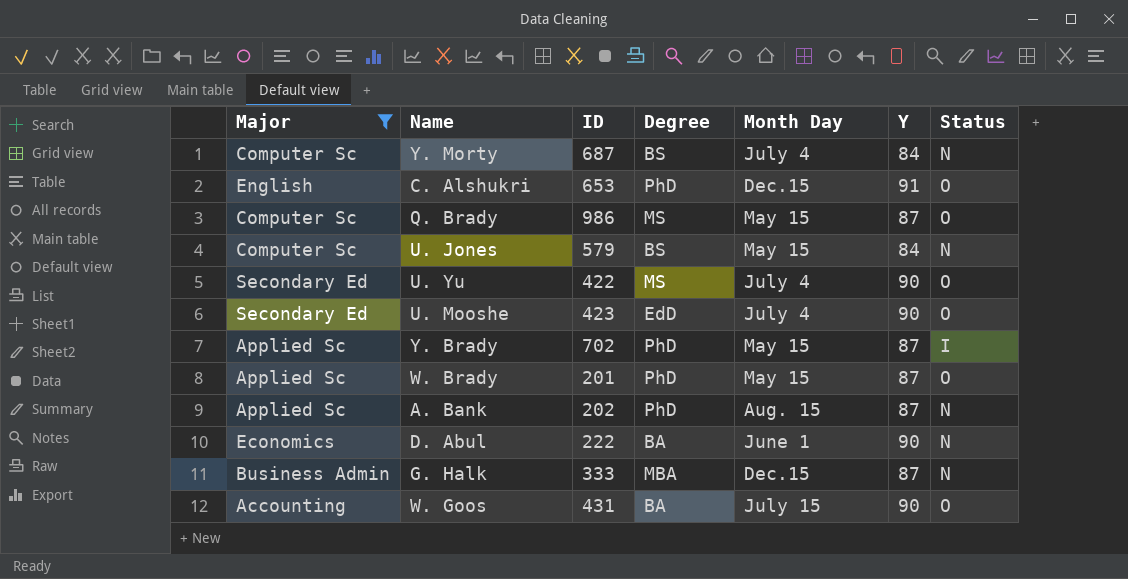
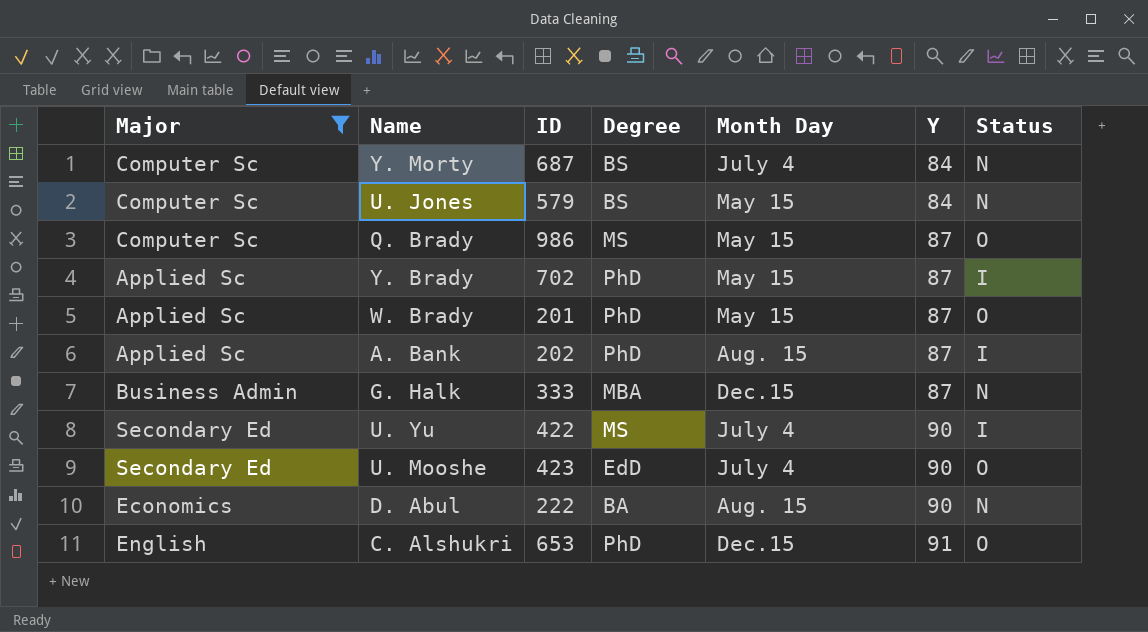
row order: none -> Y ascending
row W. Goos: Accounting | 431 | BA | July 15 | 90 | O -> none
A. Bank | Status: N -> I
U. Yu | Status: O -> I
D. Abul | Month Day: June 1 -> Aug. 15

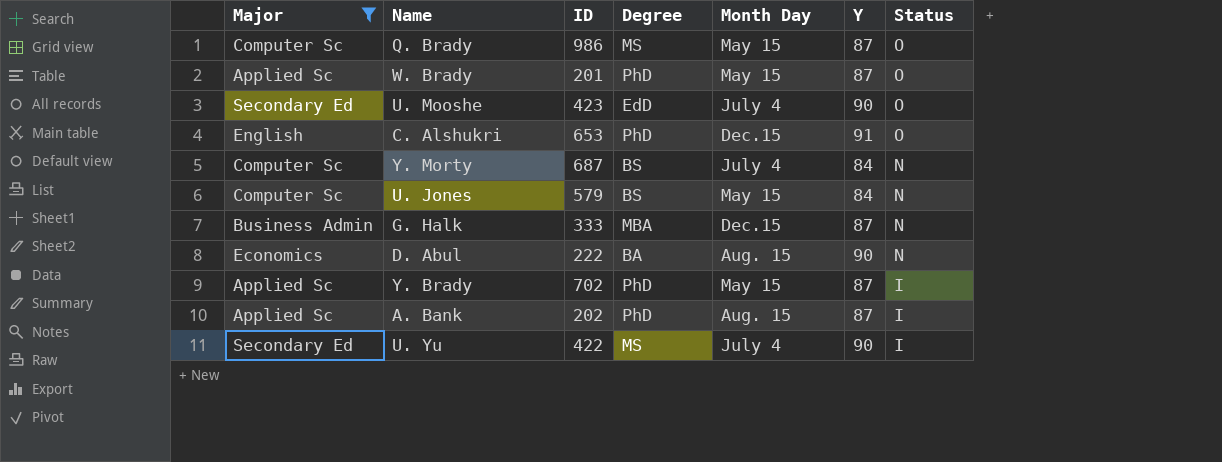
row order: Y ascending -> Status descending

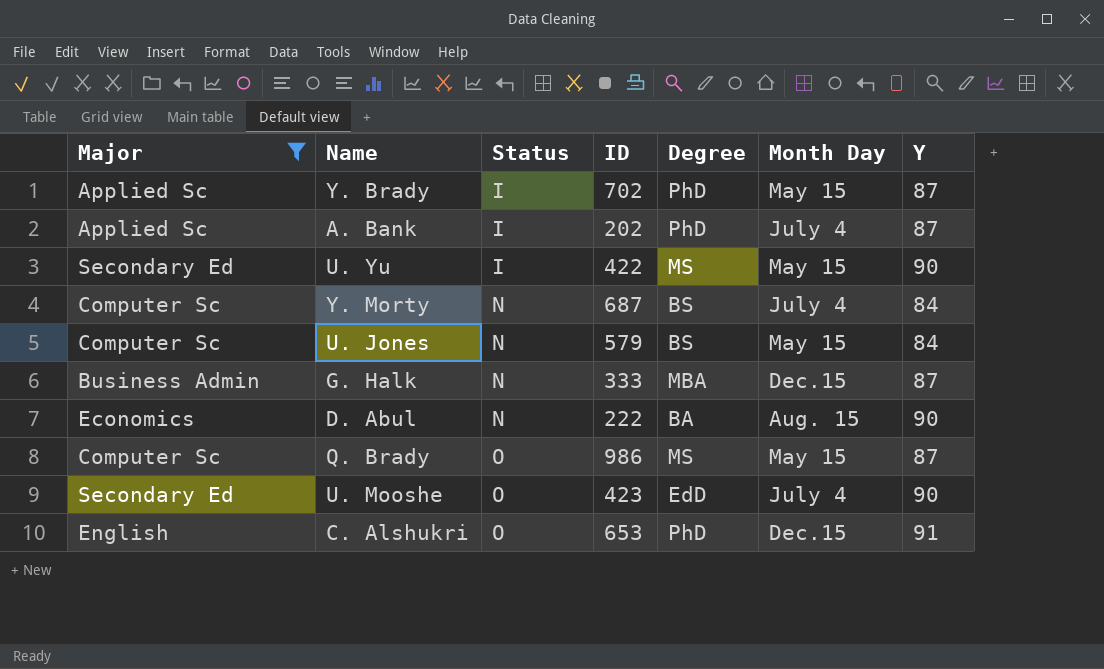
row order: Status descending -> Status ascending
column Status | position: 7 -> 3
row W. Brady: Applied Sc | 201 | PhD | May 15 | 87 | O -> none
A. Bank | Month Day: Aug. 15 -> July 4
U. Yu | Month Day: July 4 -> May 15

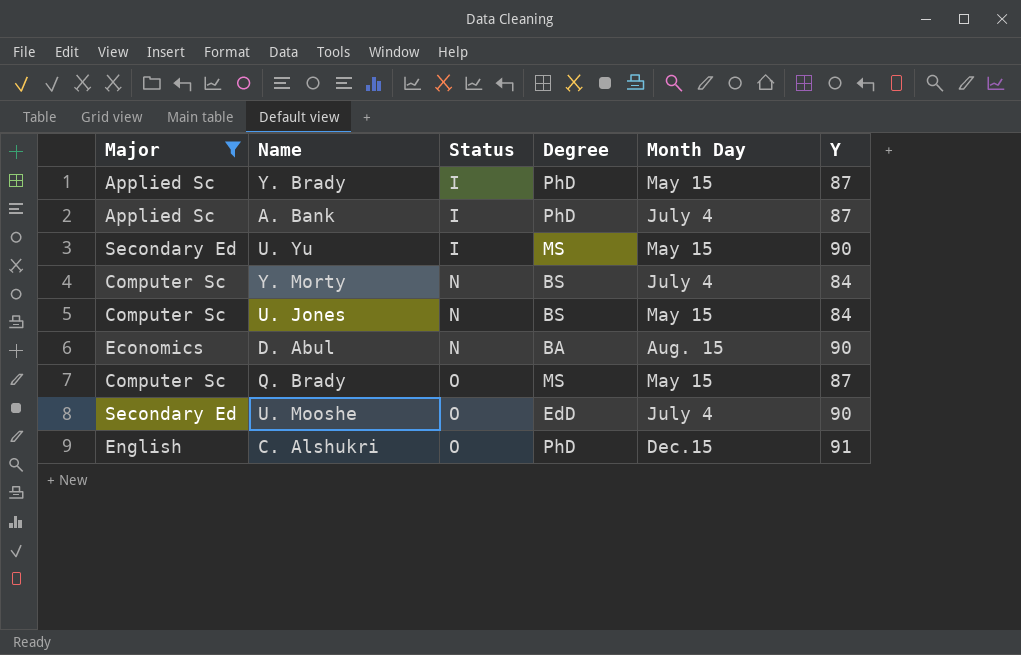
column ID | position: 4 -> none
row G. Halk: Business Admin | N | 333 | MBA | Dec.15 | 87 -> none

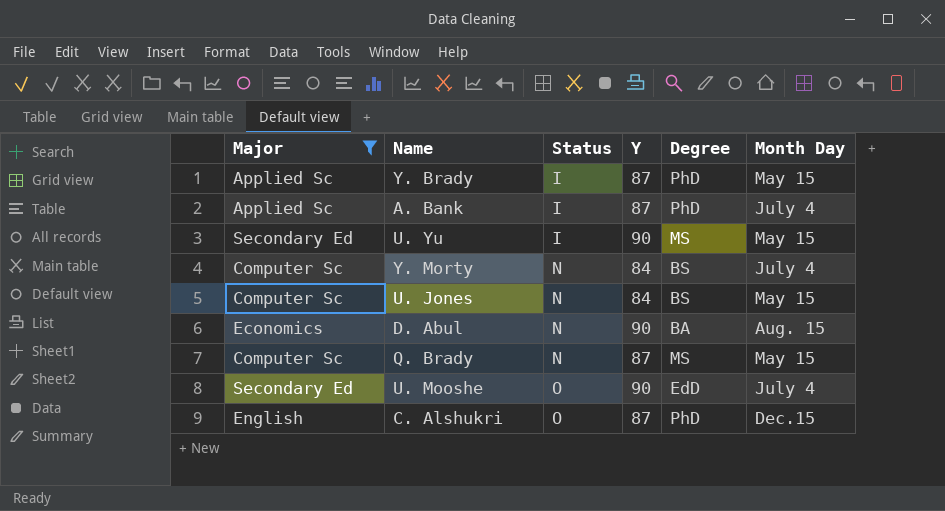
column Y | position: 6 -> 4
Q. Brady | Status: O -> N
C. Alshukri | Y: 91 -> 87

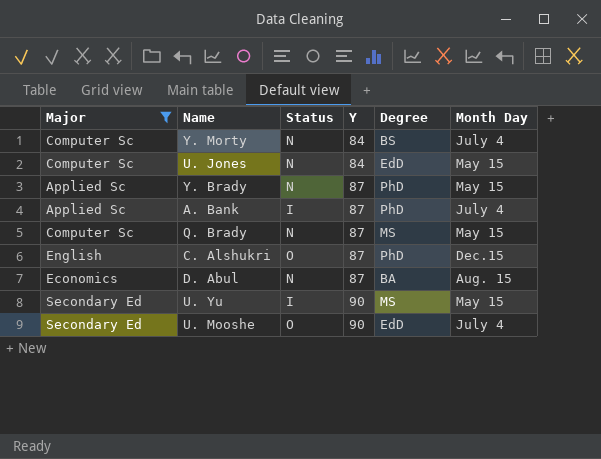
row order: Status ascending -> Y ascending
U. Jones | Degree: BS -> EdD
Y. Brady | Status: I -> N
D. Abul | Y: 90 -> 87

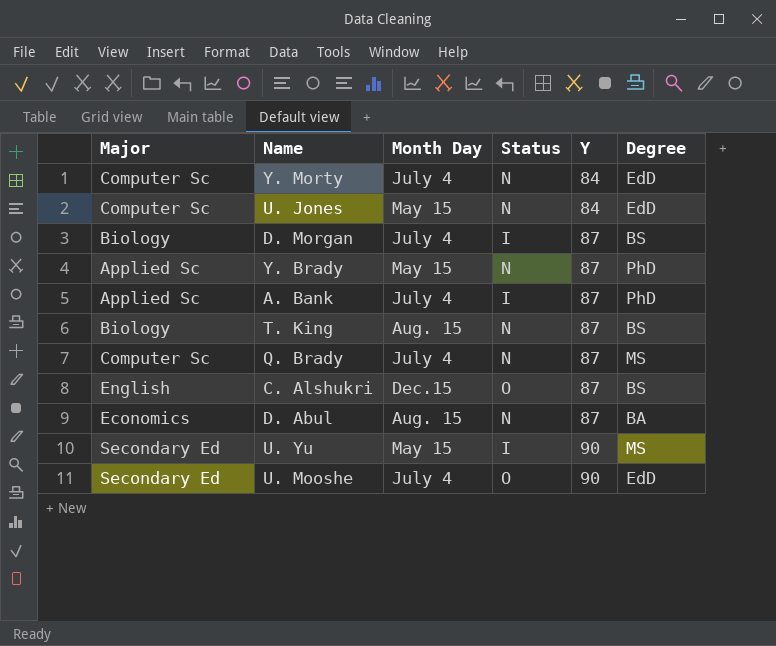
filter: Major != Biology -> none
column Month Day | position: 6 -> 3
Y. Morty | Degree: BS -> EdD
Q. Brady | Month Day: May 15 -> July 4
C. Alshukri | Degree: PhD -> BS

